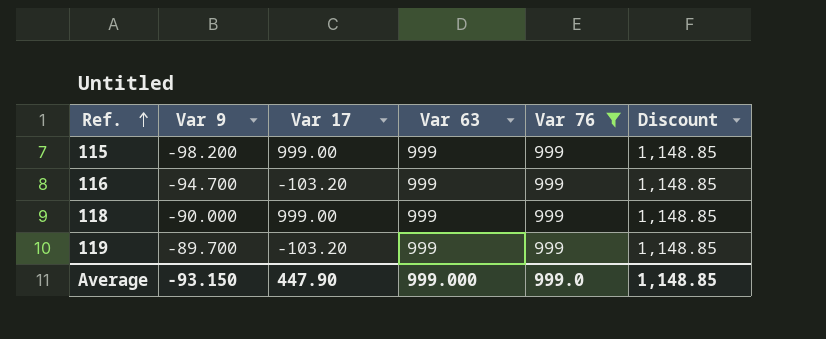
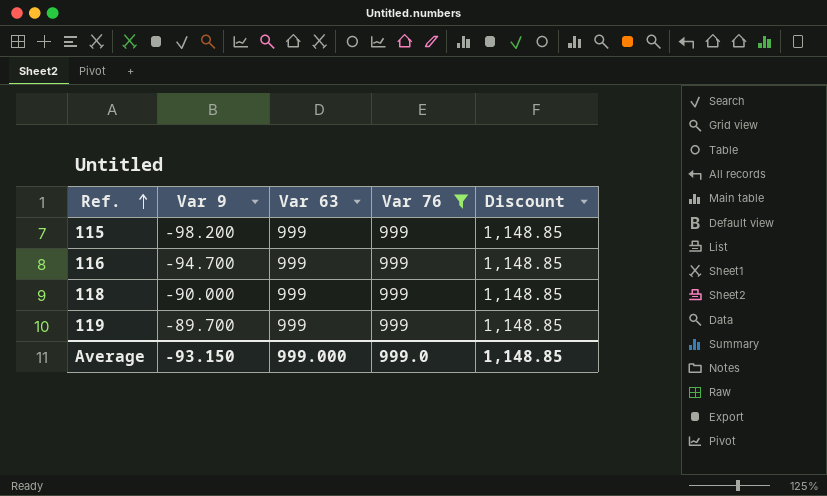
column Var 17 | position: 3 -> none

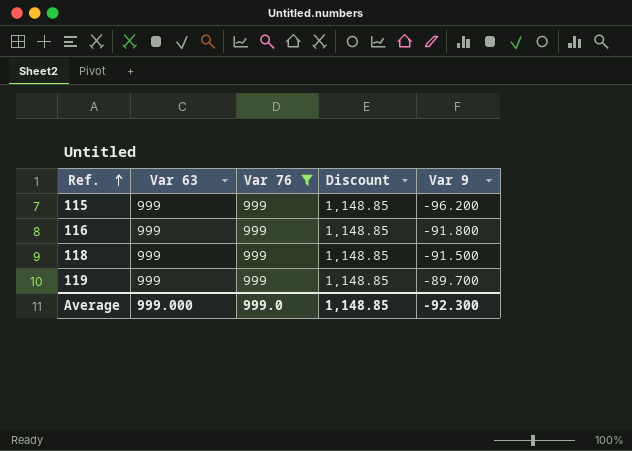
column Var 9 | position: 2 -> 5
115 | Var 9: -98.200 -> -96.200
116 | Var 9: -94.700 -> -91.800
118 | Var 9: -90.000 -> -91.500
Average | Var 9: -93.150 -> -92.300

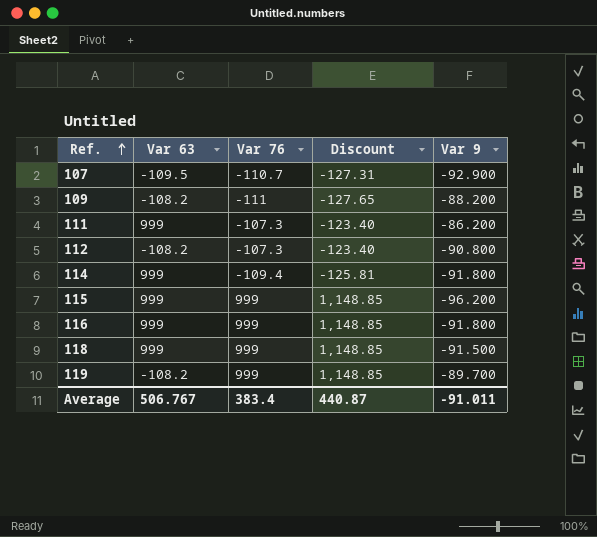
filter: Var 76 = 999 -> none
119 | Var 63: 999 -> -108.2
Average | Var 63: 999.000 -> 506.767
Average | Var 76: 999.0 -> 383.4
Average | Discount: 1,148.85 -> 440.87
Average | Var 9: -92.300 -> -91.011

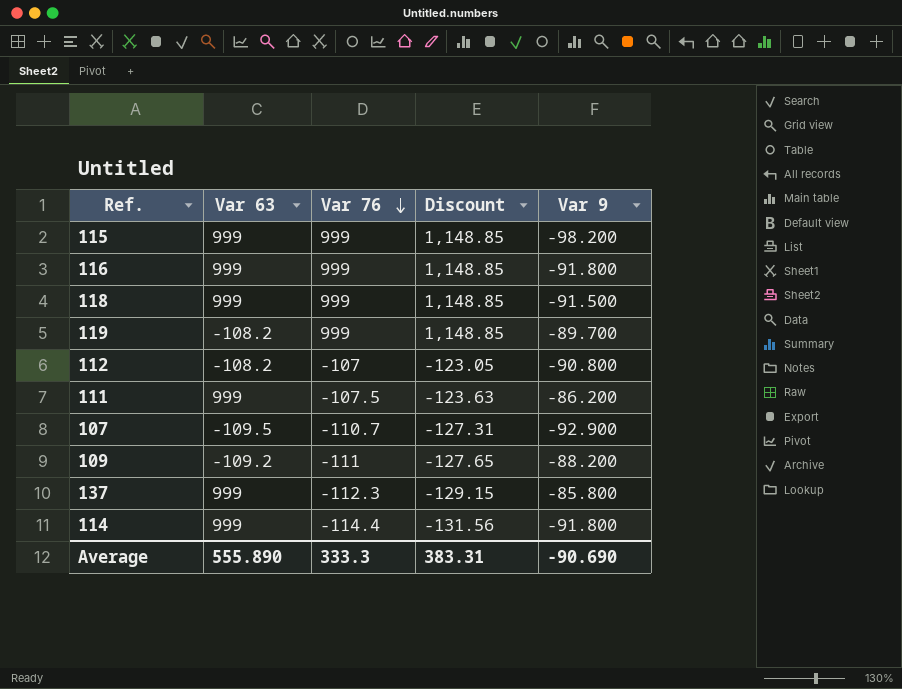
row order: Ref. ascending -> Var 76 descending
115 | Var 9: -96.200 -> -98.200
112 | Var 76: -107.3 -> -107
112 | Discount: -123.40 -> -123.05
111 | Var 76: -107.3 -> -107.5
111 | Discount: -123.40 -> -123.63
109 | Var 63: -108.2 -> -109.2
row 137: none -> 999 | -112.3 | -129.15 | -85.800
114 | Var 76: -109.4 -> -114.4
114 | Discount: -125.81 -> -131.56
Average | Var 63: 506.767 -> 555.890
Average | Var 76: 383.4 -> 333.3
Average | Discount: 440.87 -> 383.31
Average | Var 9: -91.011 -> -90.690

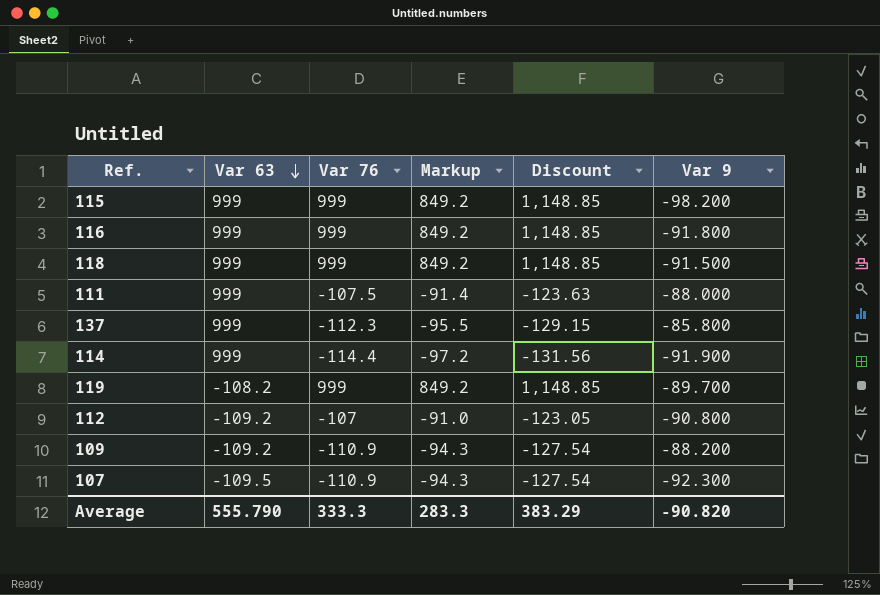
row order: Var 76 descending -> Var 63 descending
column Markup | formula: none -> [Var 76] * 0.85
111 | Var 9: -86.200 -> -88.000
114 | Var 9: -91.800 -> -91.900
112 | Var 63: -108.2 -> -109.2
109 | Var 76: -111 -> -110.9
109 | Discount: -127.65 -> -127.54
107 | Var 76: -110.7 -> -110.9
107 | Discount: -127.31 -> -127.54
107 | Var 9: -92.900 -> -92.300
Average | Var 63: 555.890 -> 555.790
Average | Discount: 383.31 -> 383.29
Average | Var 9: -90.690 -> -90.820

